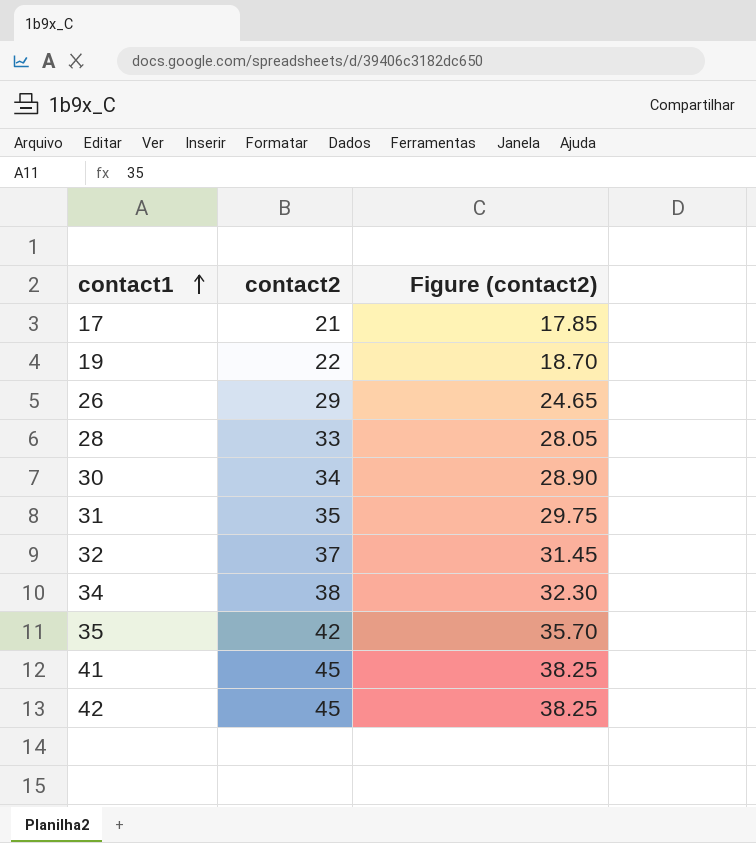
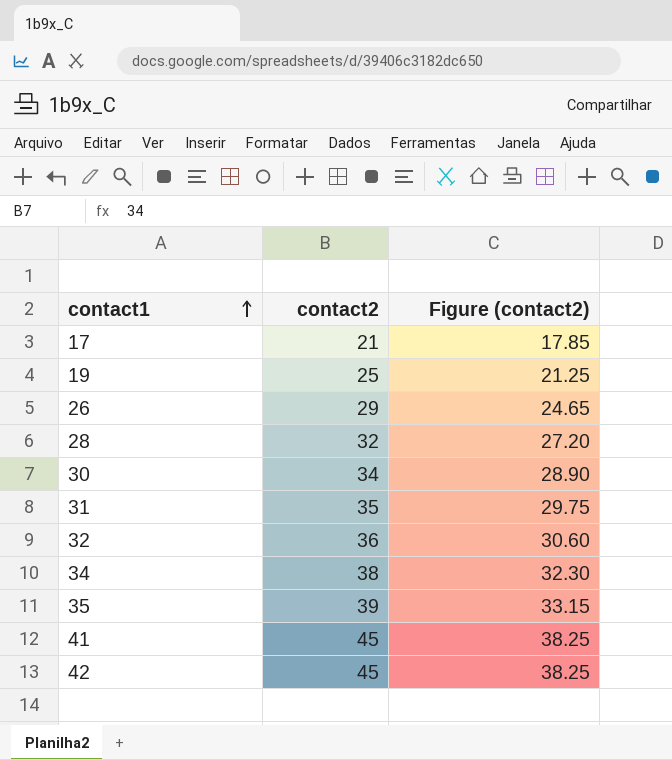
19 | contact2: 22 -> 25
19 | Figure (contact2): 18.70 -> 21.25
28 | contact2: 33 -> 32
28 | Figure (contact2): 28.05 -> 27.20
32 | contact2: 37 -> 36
32 | Figure (contact2): 31.45 -> 30.60
35 | contact2: 42 -> 39
35 | Figure (contact2): 35.70 -> 33.15

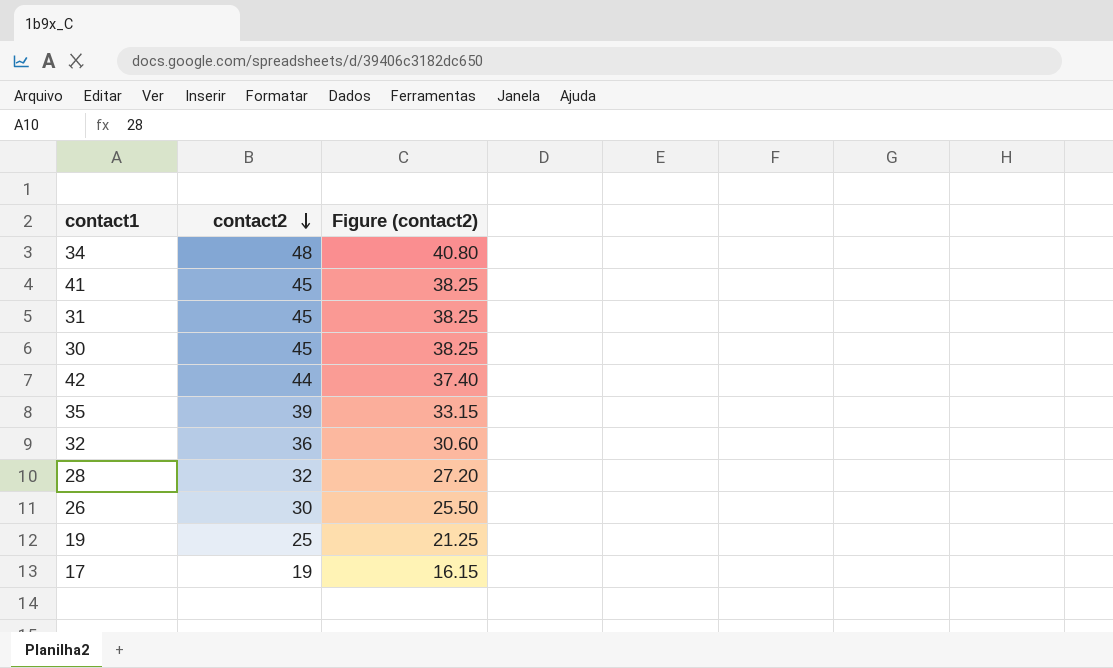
row order: contact1 ascending -> contact2 descending
34 | contact2: 38 -> 48
34 | Figure (contact2): 32.30 -> 40.80
31 | contact2: 35 -> 45
31 | Figure (contact2): 29.75 -> 38.25
30 | contact2: 34 -> 45
30 | Figure (contact2): 28.90 -> 38.25
42 | contact2: 45 -> 44
42 | Figure (contact2): 38.25 -> 37.40
26 | contact2: 29 -> 30
26 | Figure (contact2): 24.65 -> 25.50
17 | contact2: 21 -> 19
17 | Figure (contact2): 17.85 -> 16.15

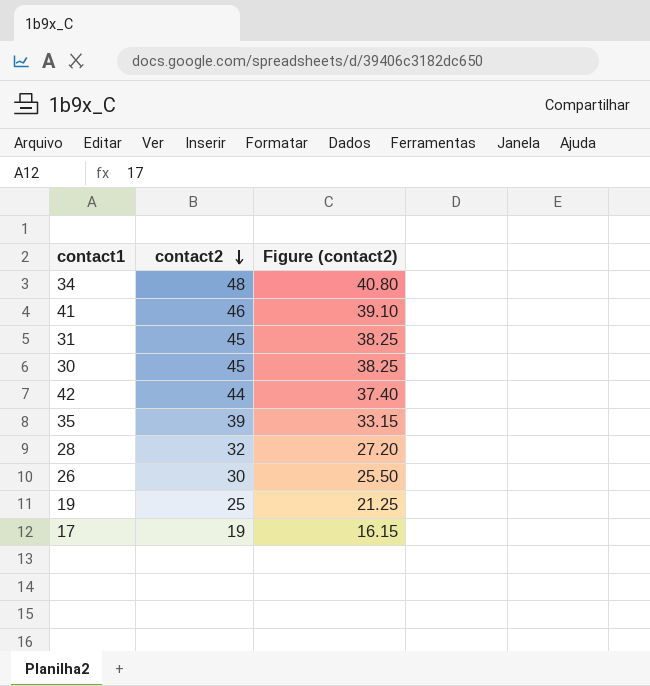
row 32: 36 | 30.60 -> none
41 | contact2: 45 -> 46
41 | Figure (contact2): 38.25 -> 39.10

